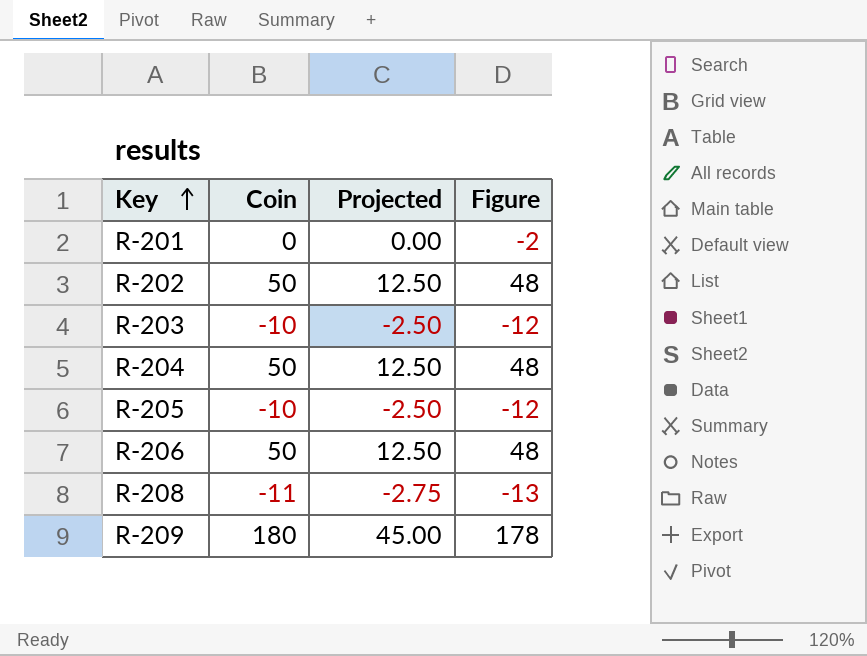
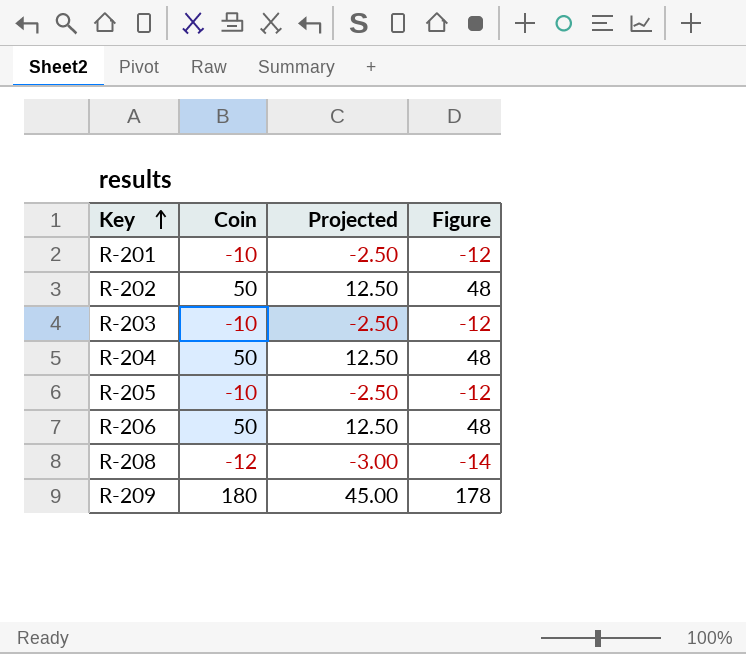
R-201 | Coin: 0 -> -10
R-201 | Projected: 0.00 -> -2.50
R-201 | Figure: -2 -> -12
R-208 | Coin: -11 -> -12
R-208 | Projected: -2.75 -> -3.00
R-208 | Figure: -13 -> -14

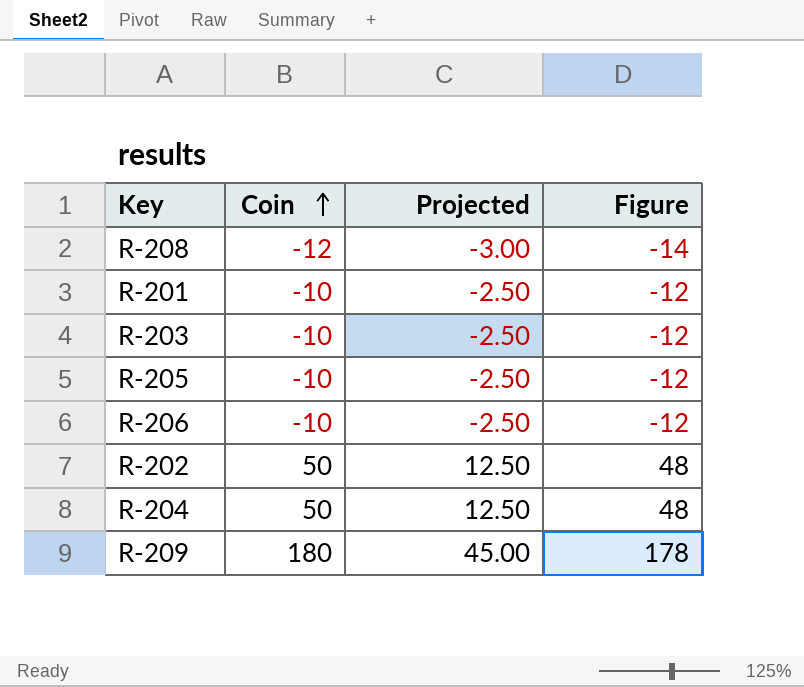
row order: Key ascending -> Coin ascending
R-206 | Coin: 50 -> -10
R-206 | Projected: 12.50 -> -2.50
R-206 | Figure: 48 -> -12

